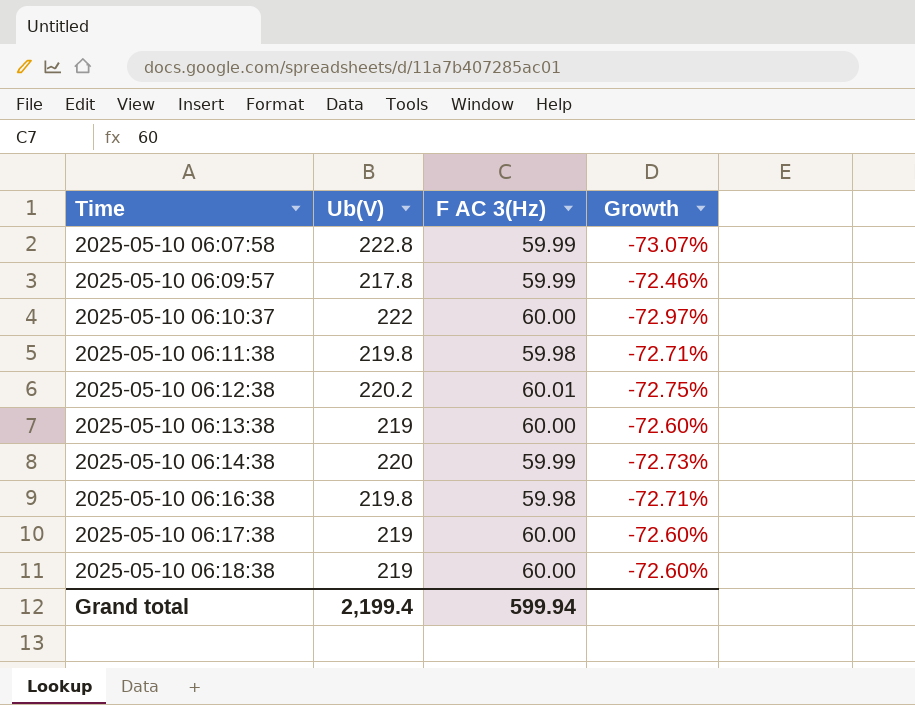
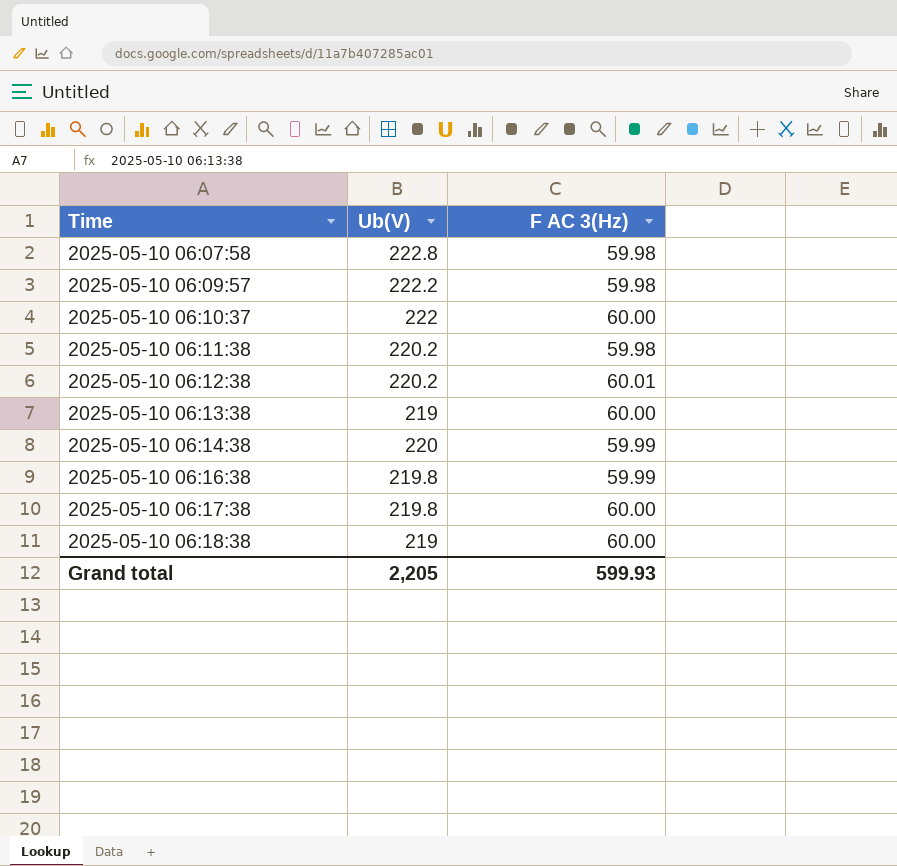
column Growth | formula: ([F AC 3(Hz)] - [Ub(V)]) / [Ub(V)] -> none
2025-05-10 06:07:58 | F AC 3(Hz): 59.99 -> 59.98
2025-05-10 06:09:57 | Ub(V): 217.8 -> 222.2
2025-05-10 06:09:57 | F AC 3(Hz): 59.99 -> 59.98
2025-05-10 06:11:38 | Ub(V): 219.8 -> 220.2
2025-05-10 06:16:38 | F AC 3(Hz): 59.98 -> 59.99
2025-05-10 06:17:38 | Ub(V): 219 -> 219.8
Grand total | Ub(V): 2,199.4 -> 2,205
Grand total | F AC 3(Hz): 599.94 -> 599.93

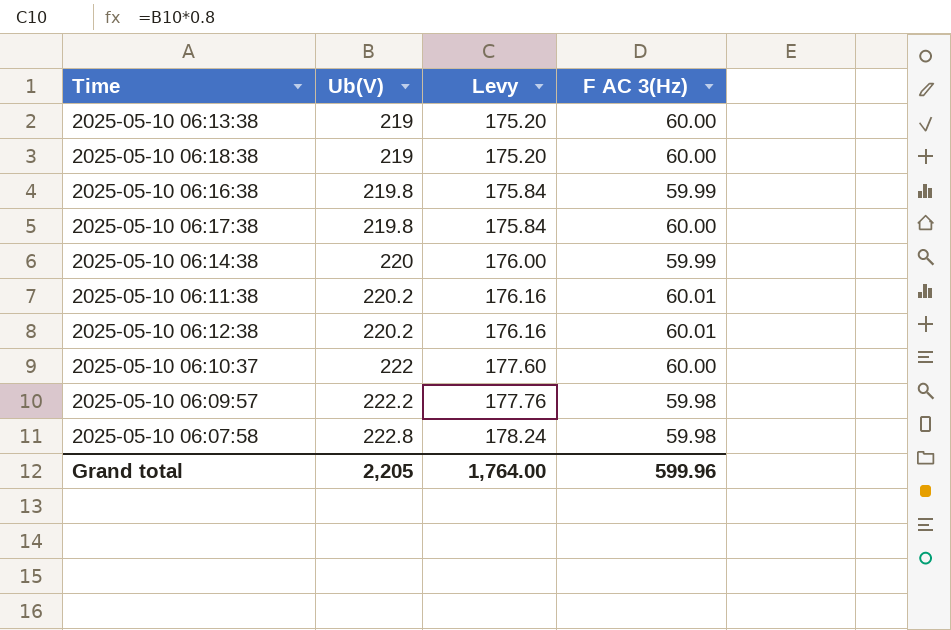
row order: Time ascending -> Ub(V) ascending
column Levy | formula: none -> [Ub(V)] * 0.8
2025-05-10 06:11:38 | F AC 3(Hz): 59.98 -> 60.01
Grand total | F AC 3(Hz): 599.93 -> 599.96

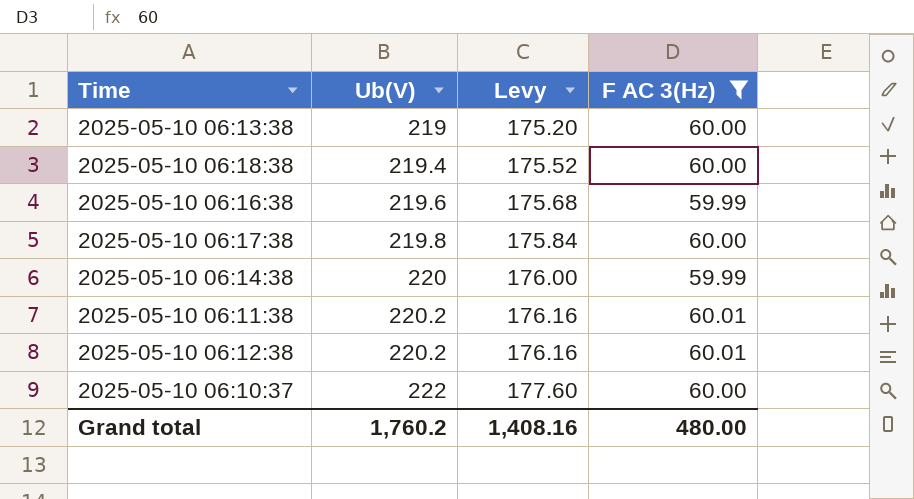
filter: none -> F AC 3(Hz) != 59.98
2025-05-10 06:18:38 | Ub(V): 219 -> 219.4
2025-05-10 06:18:38 | Levy: 175.20 -> 175.52
2025-05-10 06:16:38 | Ub(V): 219.8 -> 219.6
2025-05-10 06:16:38 | Levy: 175.84 -> 175.68
Grand total | Ub(V): 2,205 -> 1,760.2
Grand total | Levy: 1,764.00 -> 1,408.16
Grand total | F AC 3(Hz): 599.96 -> 480.00

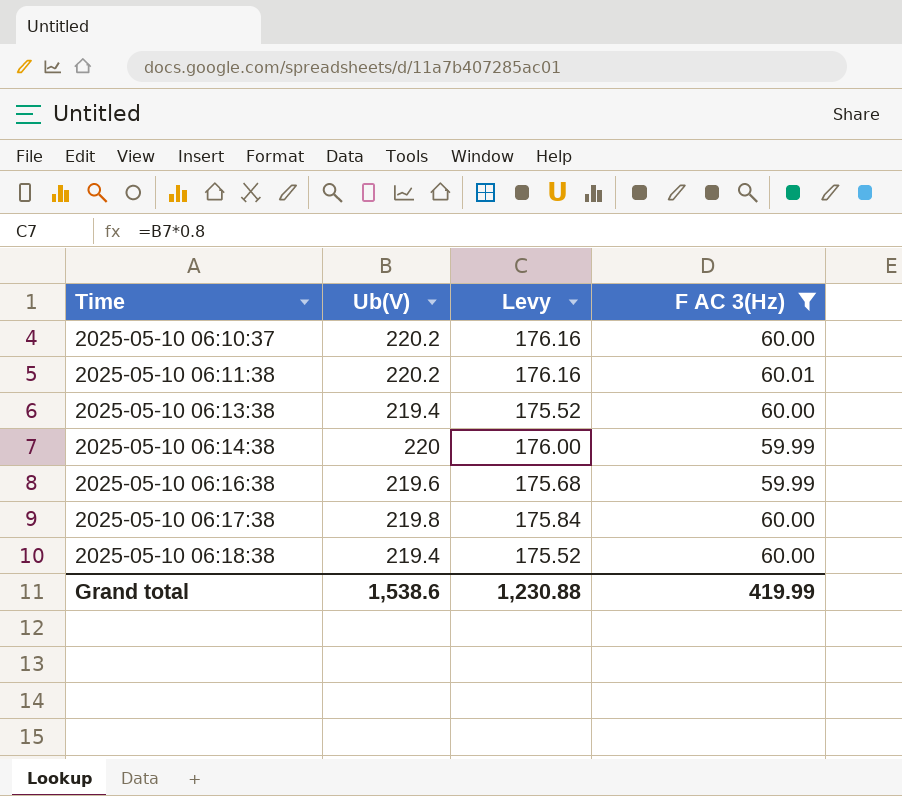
row order: Ub(V) ascending -> Time ascending
row 2025-05-10 06:12:38: 220.2 | 176.16 | 60.01 -> none
2025-05-10 06:10:37 | Ub(V): 222 -> 220.2
2025-05-10 06:10:37 | Levy: 177.60 -> 176.16
2025-05-10 06:13:38 | Ub(V): 219 -> 219.4
2025-05-10 06:13:38 | Levy: 175.20 -> 175.52
Grand total | Ub(V): 1,760.2 -> 1,538.6
Grand total | Levy: 1,408.16 -> 1,230.88
Grand total | F AC 3(Hz): 480.00 -> 419.99

